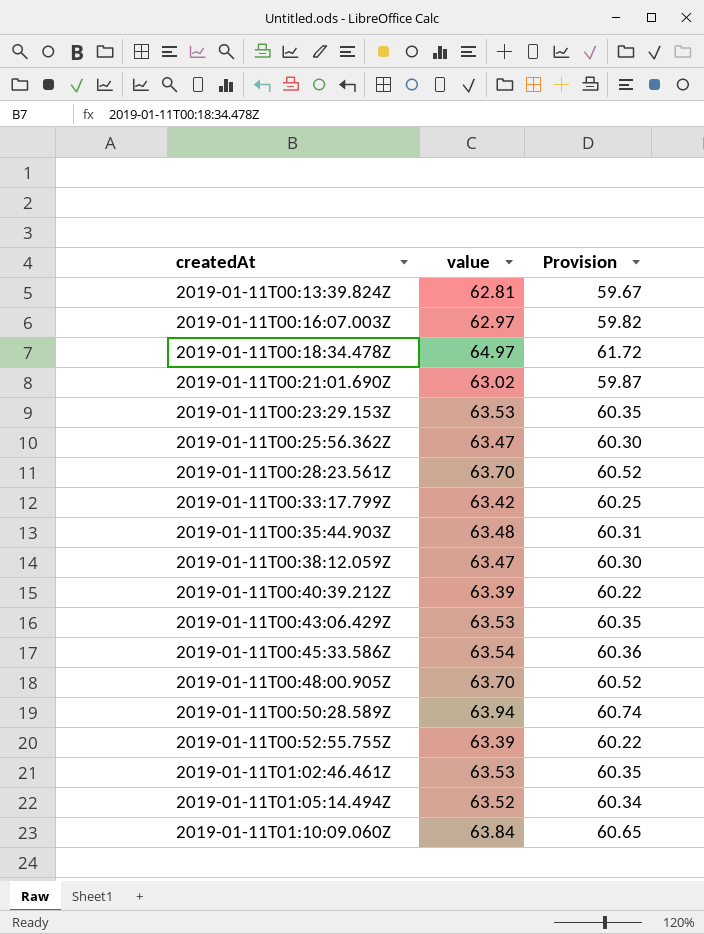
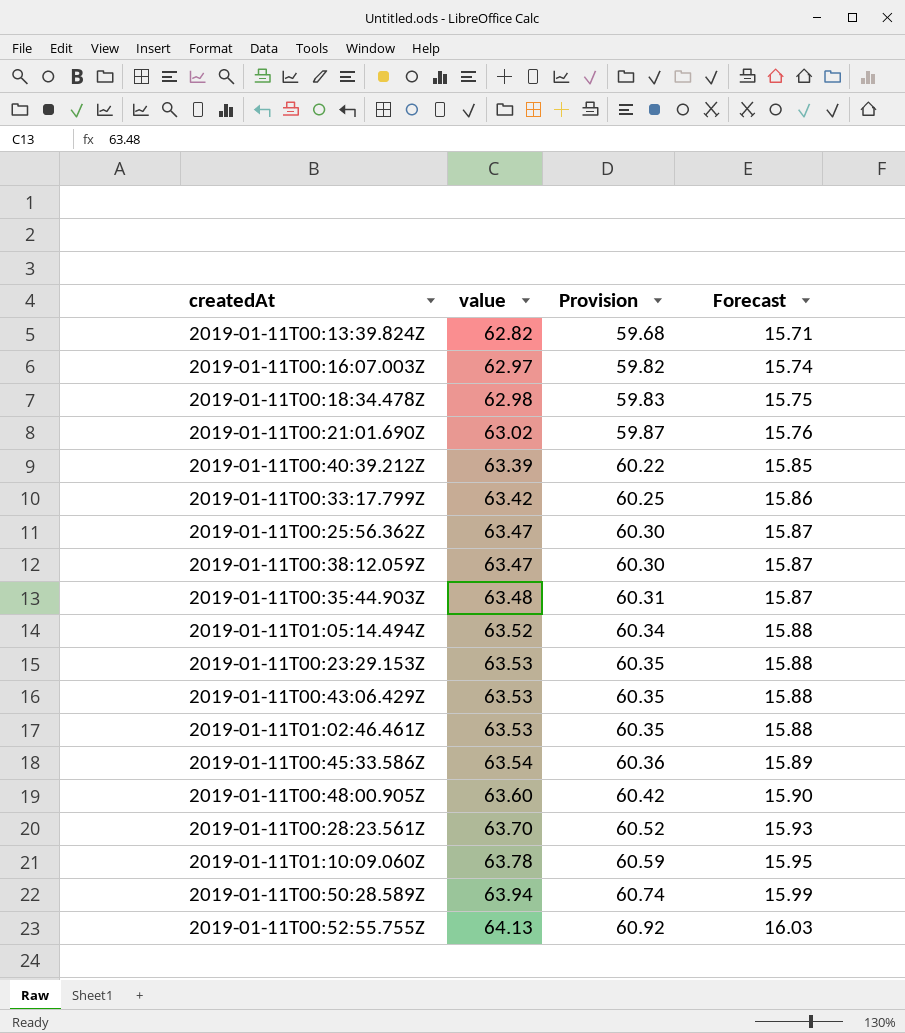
row order: createdAt ascending -> value ascending
column Forecast | formula: none -> [value] * 0.25
2019-01-11T00:13:39.824Z | value: 62.81 -> 62.82
2019-01-11T00:13:39.824Z | Provision: 59.67 -> 59.68
2019-01-11T00:18:34.478Z | value: 64.97 -> 62.98
2019-01-11T00:18:34.478Z | Provision: 61.72 -> 59.83
2019-01-11T00:48:00.905Z | value: 63.70 -> 63.60
2019-01-11T00:48:00.905Z | Provision: 60.52 -> 60.42
2019-01-11T01:10:09.060Z | value: 63.84 -> 63.78
2019-01-11T01:10:09.060Z | Provision: 60.65 -> 60.59
2019-01-11T00:52:55.755Z | value: 63.39 -> 64.13
2019-01-11T00:52:55.755Z | Provision: 60.22 -> 60.92

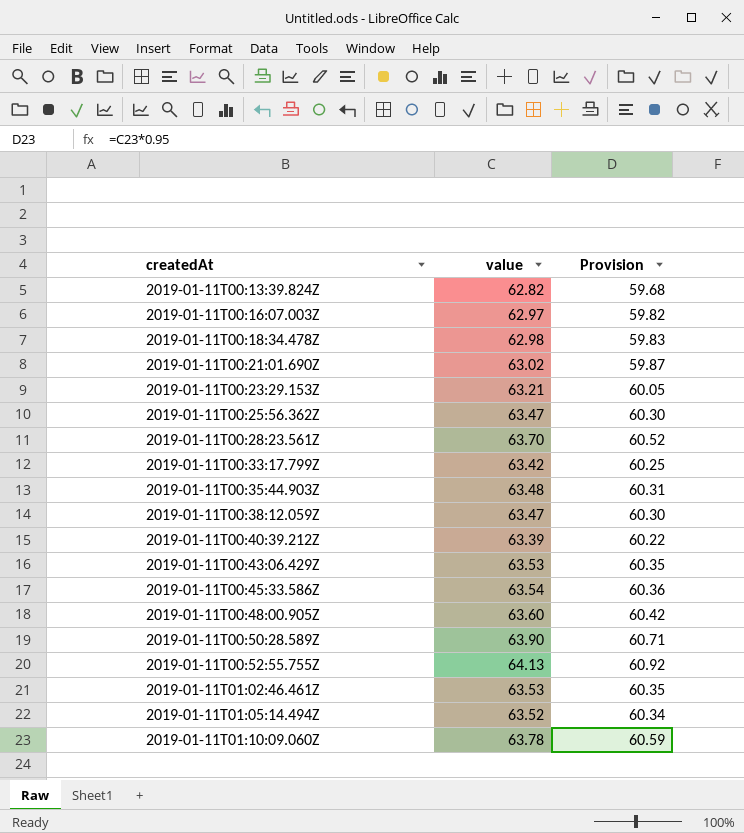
row order: value ascending -> createdAt ascending
column Forecast | formula: [value] * 0.25 -> none
2019-01-11T00:23:29.153Z | value: 63.53 -> 63.21
2019-01-11T00:23:29.153Z | Provision: 60.35 -> 60.05
2019-01-11T00:50:28.589Z | value: 63.94 -> 63.90
2019-01-11T00:50:28.589Z | Provision: 60.74 -> 60.71

